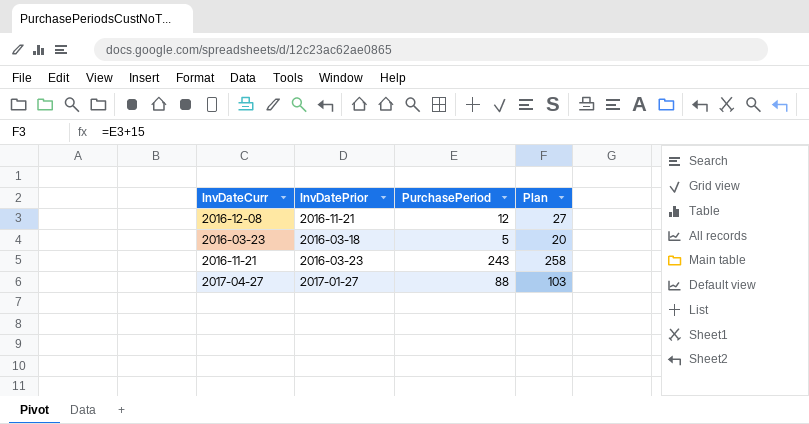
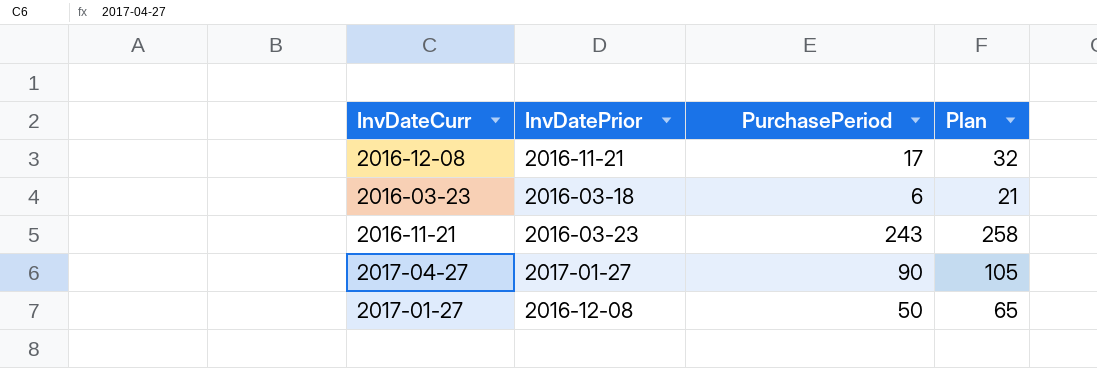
2016-12-08 | PurchasePeriod: 12 -> 17
2016-12-08 | Plan: 27 -> 32
2016-03-23 | PurchasePeriod: 5 -> 6
2016-03-23 | Plan: 20 -> 21
2017-04-27 | PurchasePeriod: 88 -> 90
2017-04-27 | Plan: 103 -> 105
row 2017-01-27: none -> 2016-12-08 | 50 | 65

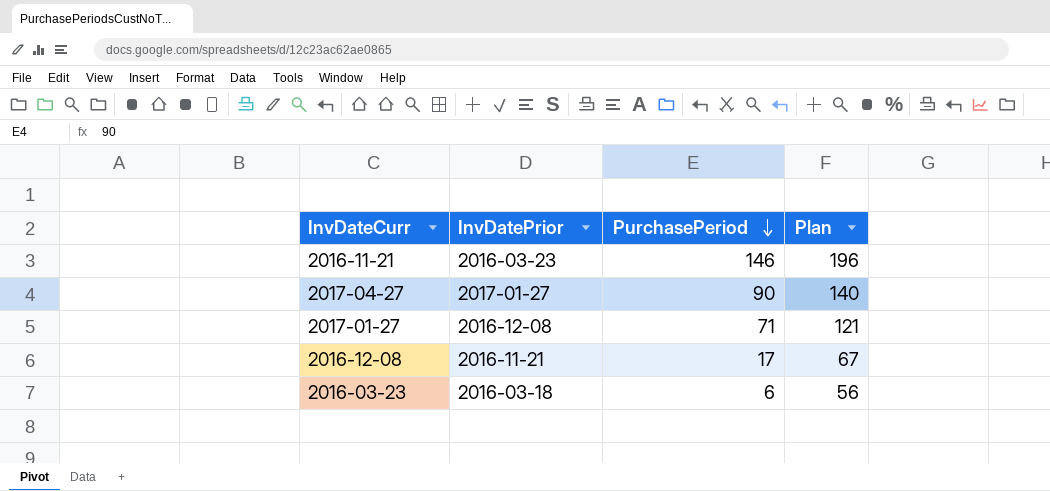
row order: none -> PurchasePeriod descending
column Plan | formula: [PurchasePeriod] + 15 -> [PurchasePeriod] + 50
2016-11-21 | PurchasePeriod: 243 -> 146
2017-01-27 | PurchasePeriod: 50 -> 71

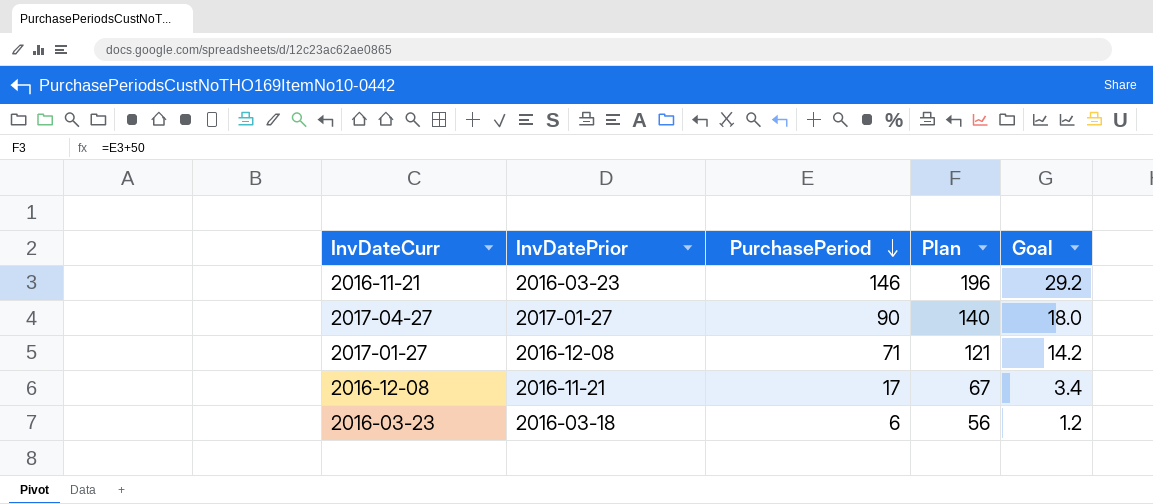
column Goal | formula: none -> [PurchasePeriod] * 0.2

